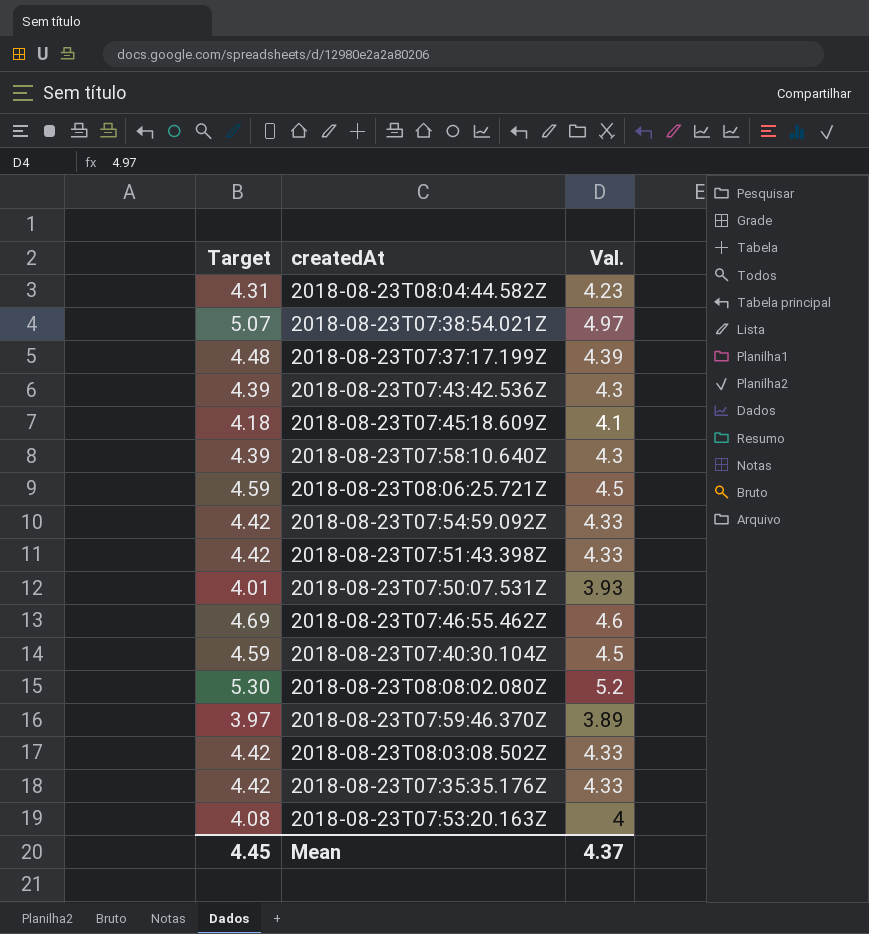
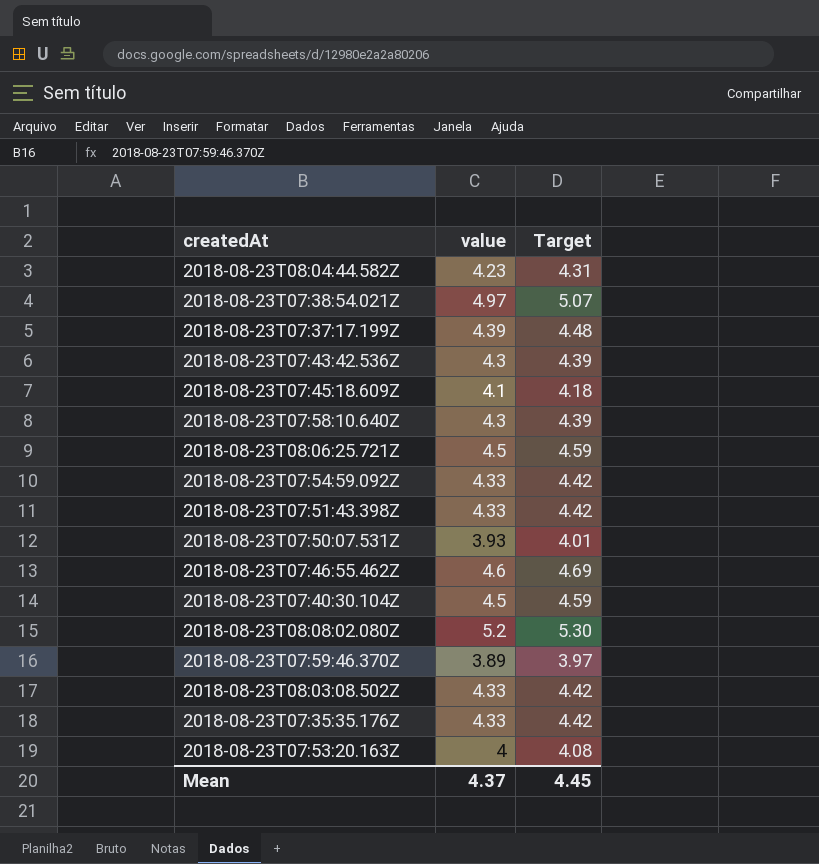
column name: Val. -> value
column Target | position: 1 -> 3

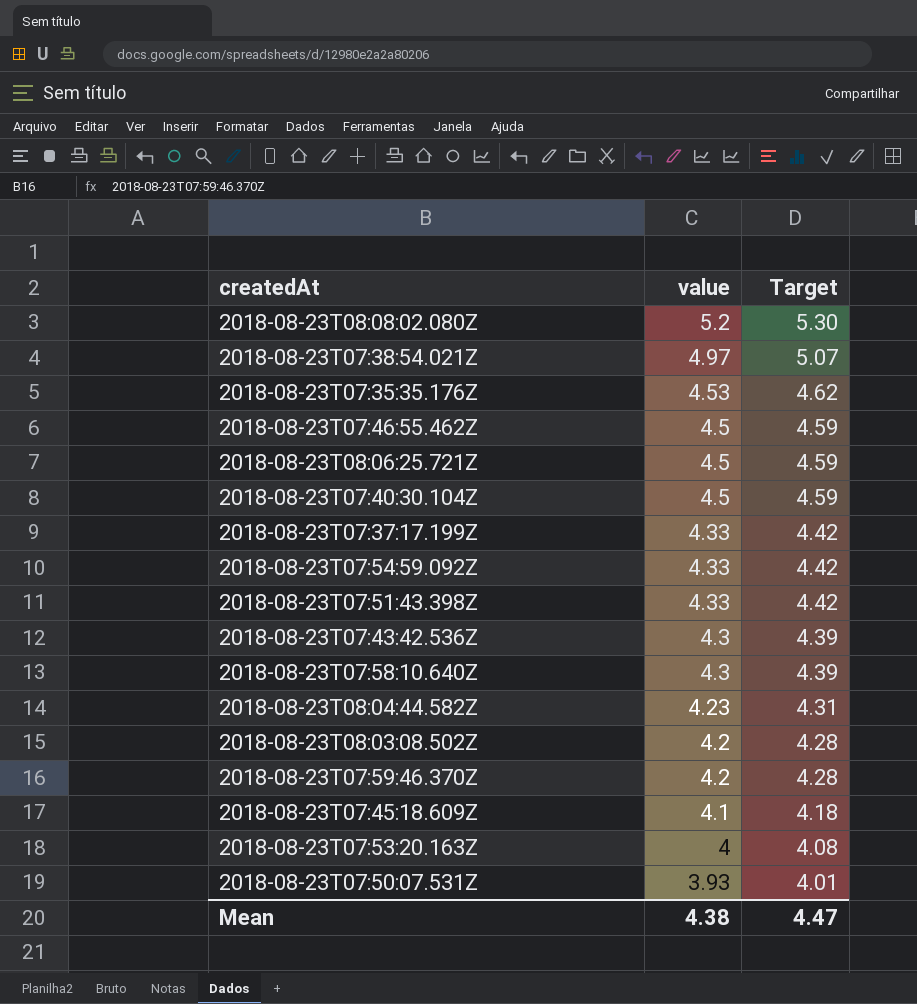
row order: none -> value descending
2018-08-23T07:35:35.176Z | value: 4.33 -> 4.53
2018-08-23T07:35:35.176Z | Target: 4.42 -> 4.62
2018-08-23T07:46:55.462Z | value: 4.6 -> 4.5
2018-08-23T07:46:55.462Z | Target: 4.69 -> 4.59
2018-08-23T07:37:17.199Z | value: 4.39 -> 4.33
2018-08-23T07:37:17.199Z | Target: 4.48 -> 4.42
2018-08-23T08:03:08.502Z | value: 4.33 -> 4.2
2018-08-23T08:03:08.502Z | Target: 4.42 -> 4.28
2018-08-23T07:59:46.370Z | value: 3.89 -> 4.2
2018-08-23T07:59:46.370Z | Target: 3.97 -> 4.28
Mean | value: 4.37 -> 4.38
Mean | Target: 4.45 -> 4.47

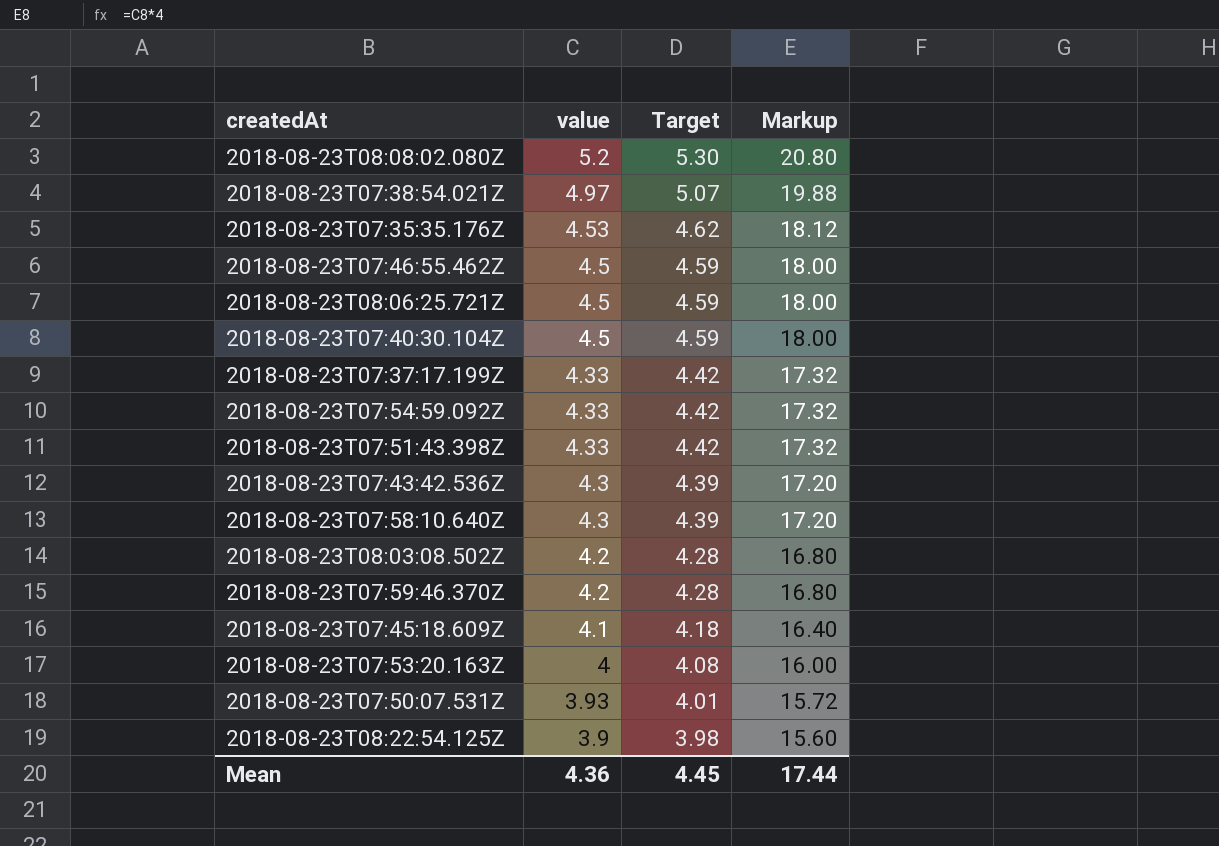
column Markup | formula: none -> [value] * 4
row 2018-08-23T08:04:44.582Z: 4.23 | 4.31 -> none
row 2018-08-23T08:22:54.125Z: none -> 3.9 | 3.98 | 15.60
Mean | value: 4.38 -> 4.36
Mean | Target: 4.47 -> 4.45

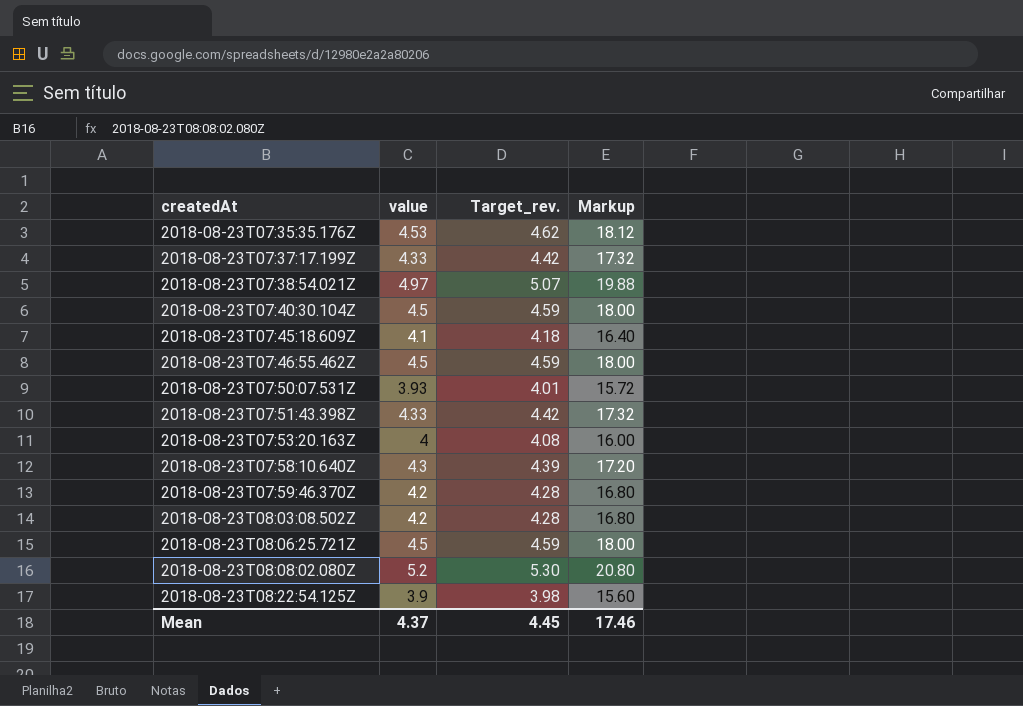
row order: value descending -> createdAt ascending
column name: Target -> Target_rev.
row 2018-08-23T07:54:59.092Z: 4.33 | 4.42 | 17.32 -> none
row 2018-08-23T07:43:42.536Z: 4.3 | 4.39 | 17.20 -> none
Mean | value: 4.36 -> 4.37
Mean | Markup: 17.44 -> 17.46

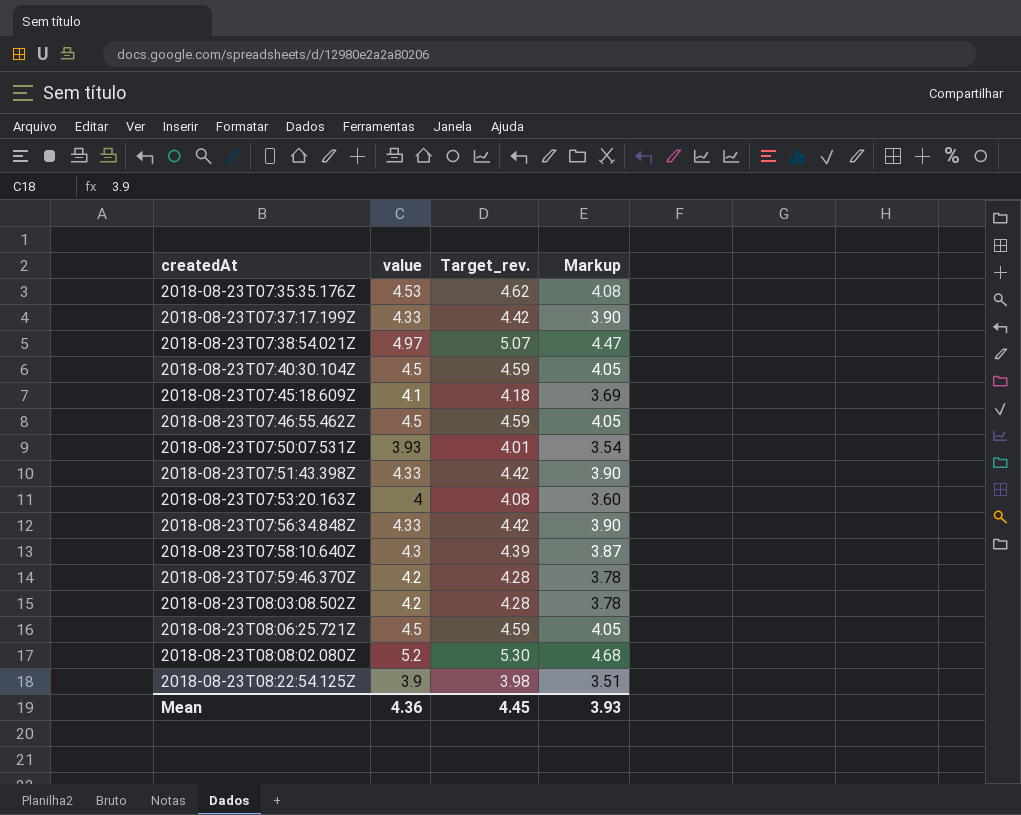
column Markup | formula: [value] * 4 -> [value] * 0.9
row 2018-08-23T07:56:34.848Z: none -> 4.33 | 4.42 | 3.90
Mean | value: 4.37 -> 4.36
Mean | Markup: 17.46 -> 3.93

